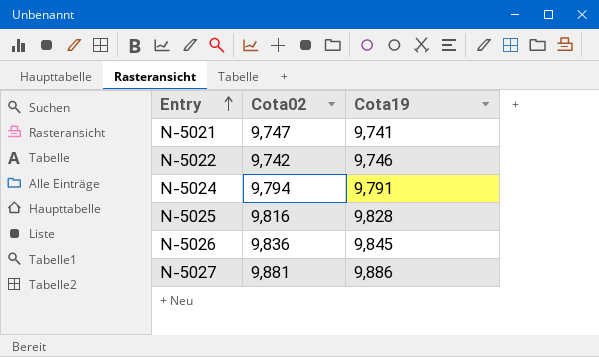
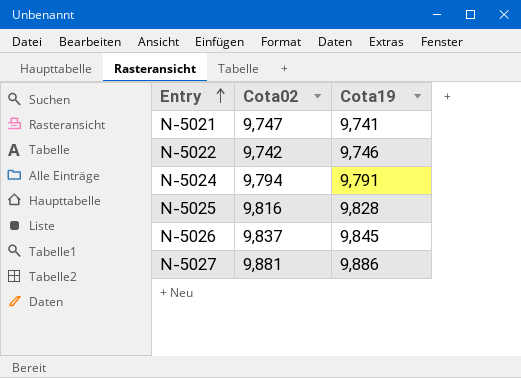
N-5026 | Cota02: 9,836 -> 9,837

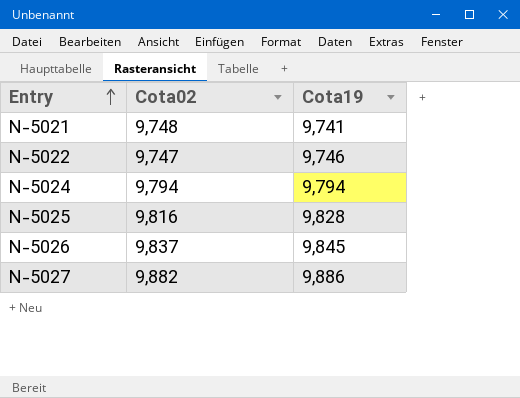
N-5021 | Cota02: 9,747 -> 9,748
N-5022 | Cota02: 9,742 -> 9,747
N-5024 | Cota19: 9,791 -> 9,794
N-5027 | Cota02: 9,881 -> 9,882

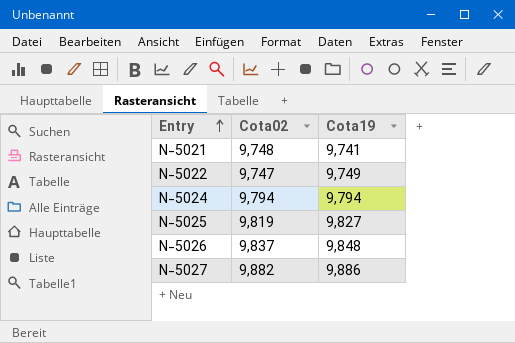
N-5022 | Cota19: 9,746 -> 9,749
N-5025 | Cota02: 9,816 -> 9,819
N-5025 | Cota19: 9,828 -> 9,827
N-5026 | Cota19: 9,845 -> 9,848

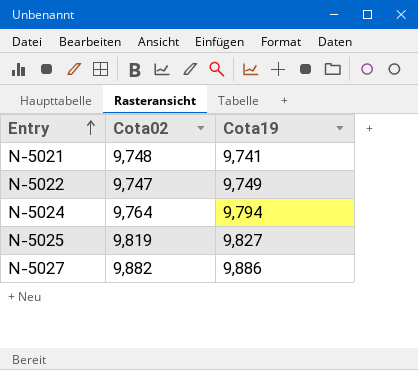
row N-5026: 9,837 | 9,848 -> none
N-5024 | Cota02: 9,794 -> 9,764

